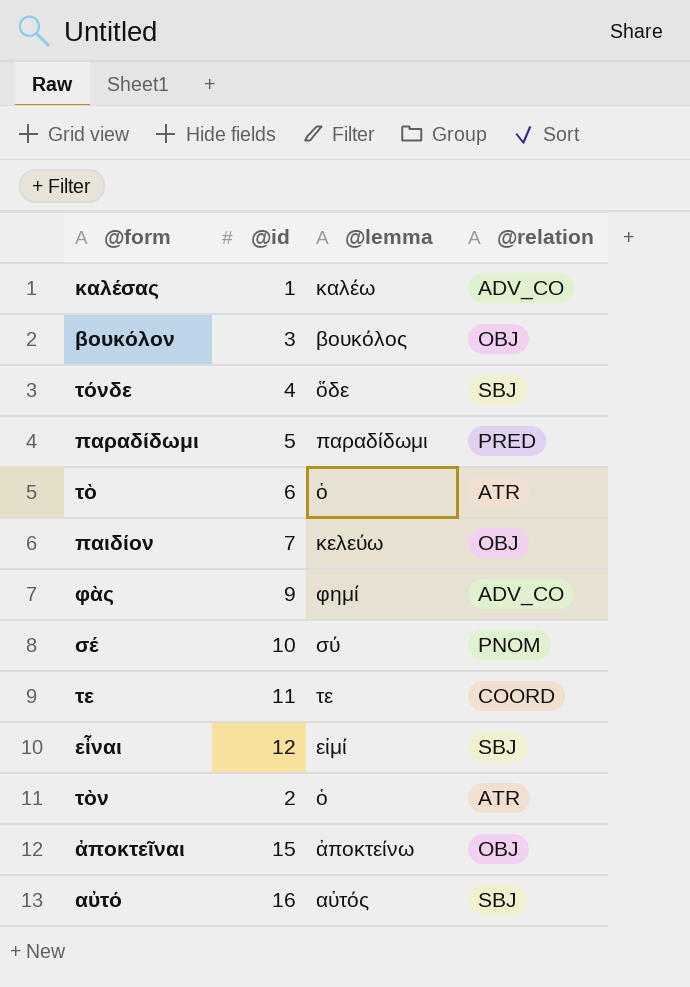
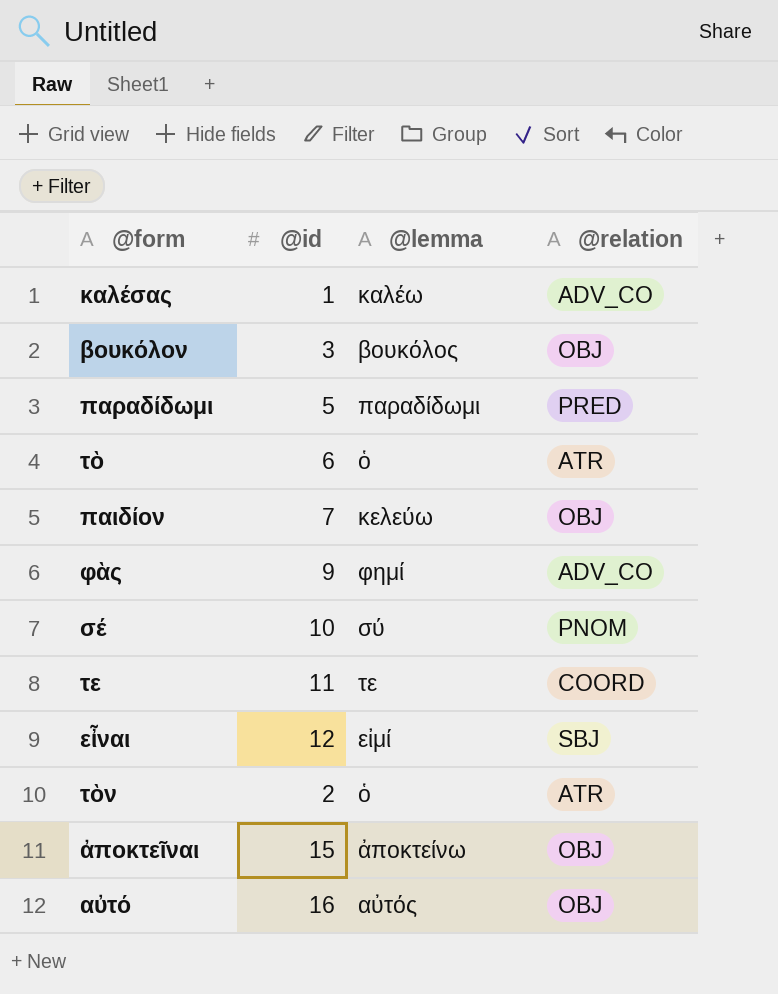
row τόνδε: 4 | ὅδε | SBJ -> none
αὐτό | @relation: SBJ -> OBJ

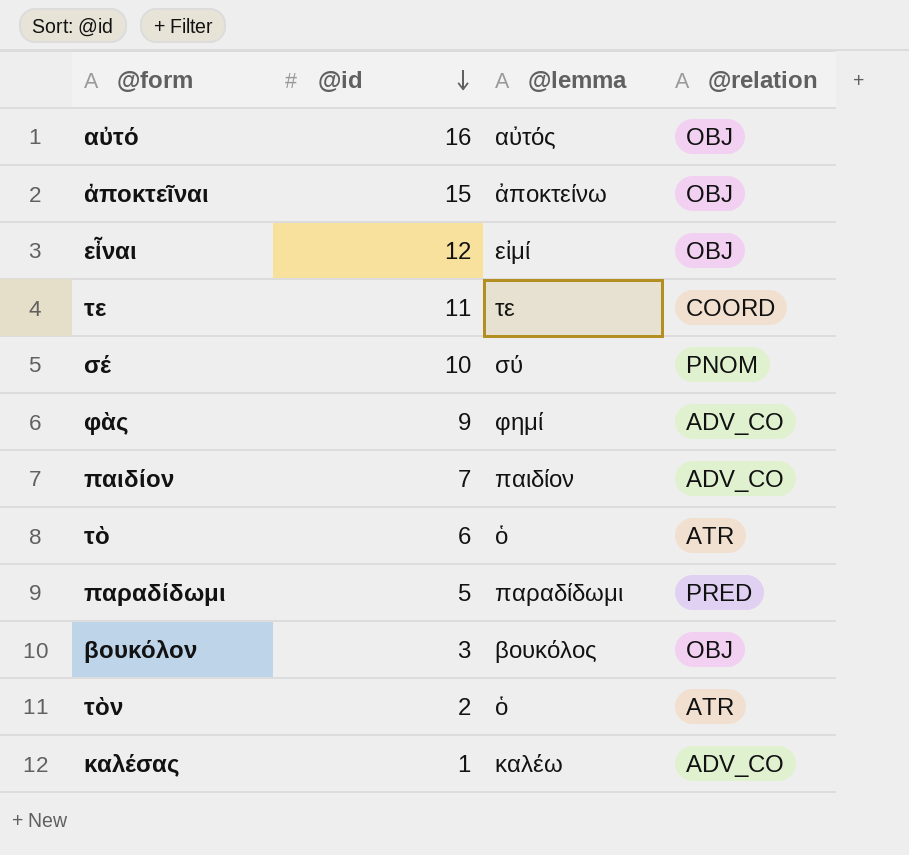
row order: none -> @id descending
εἶναι | @relation: SBJ -> OBJ
παιδίον | @lemma: κελεύω -> παιδίον
παιδίον | @relation: OBJ -> ADV_CO

